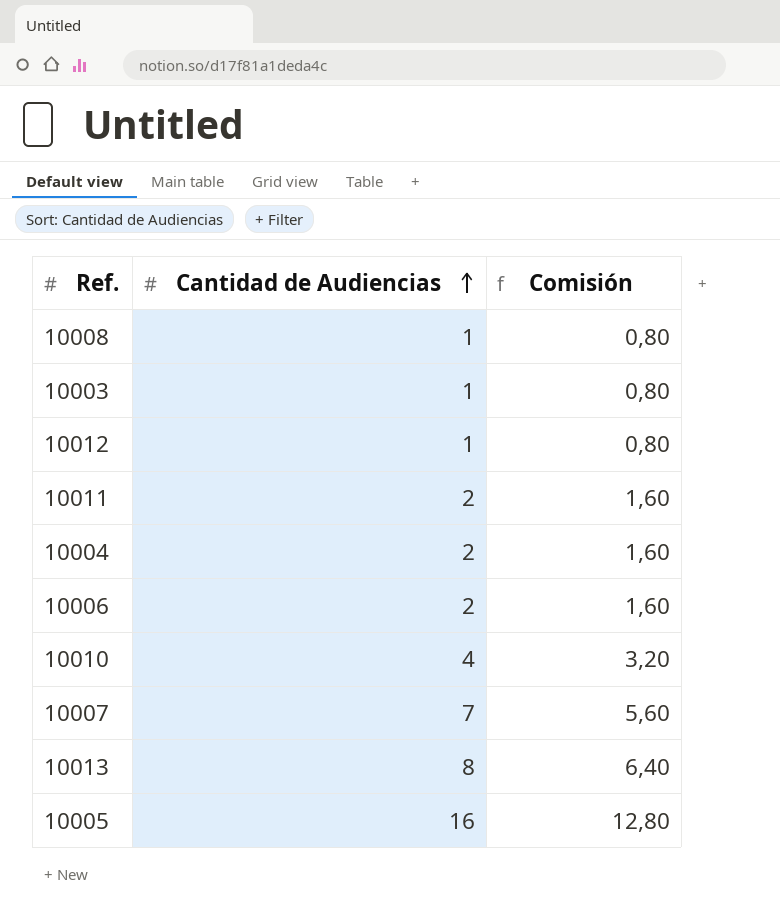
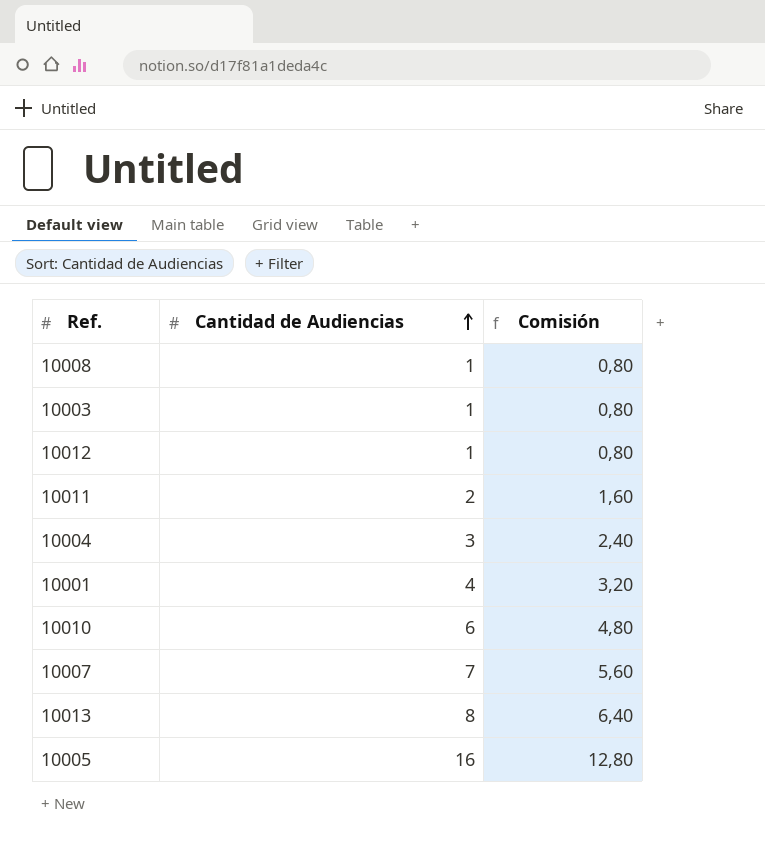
row 10006: 2 | 1,60 -> none
10004 | Cantidad de Audiencias: 2 -> 3
10004 | Comisión: 1,60 -> 2,40
row 10001: none -> 4 | 3,20
10010 | Cantidad de Audiencias: 4 -> 6
10010 | Comisión: 3,20 -> 4,80

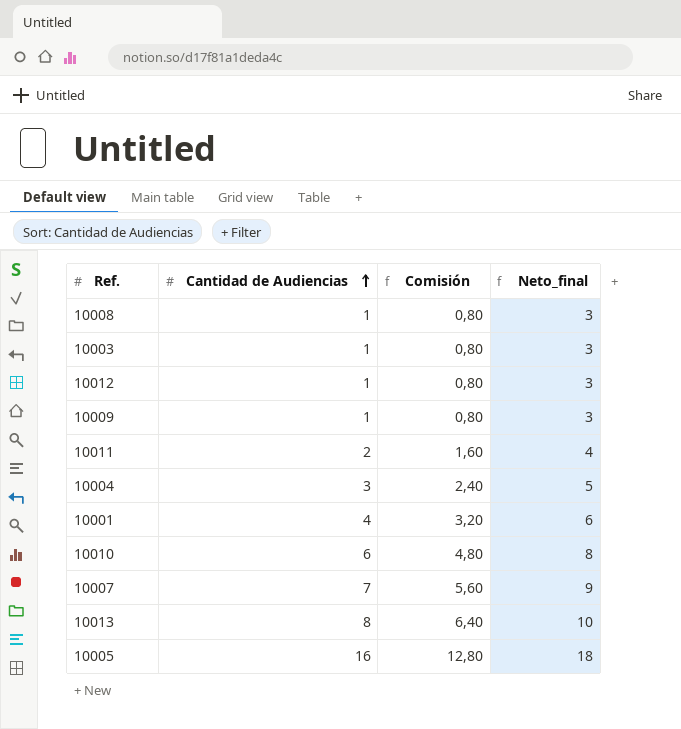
column Neto_final | formula: none -> [Cantidad de Audiencias] + 2
row 10009: none -> 1 | 0,80 | 3

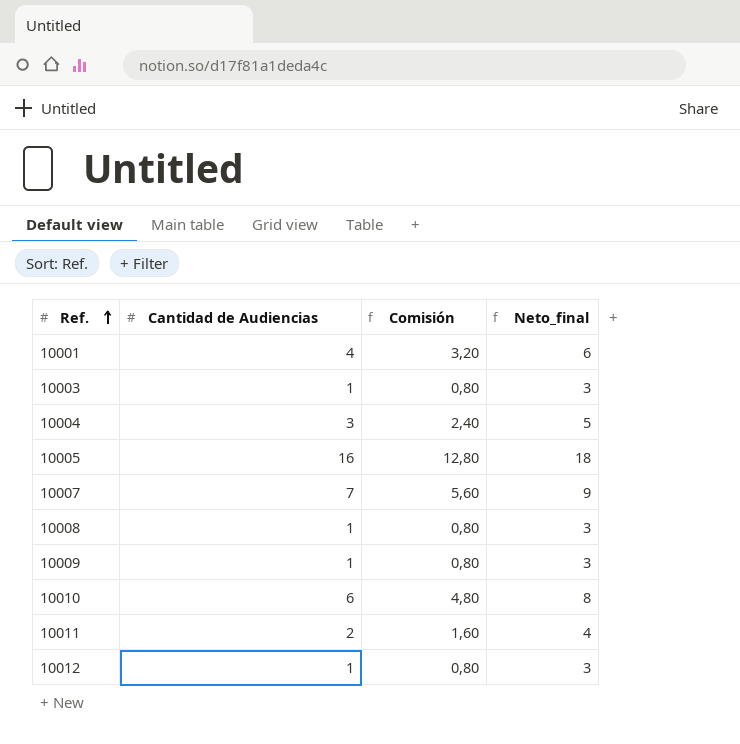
row order: Cantidad de Audiencias ascending -> Ref. ascending
row 10013: 8 | 6,40 | 10 -> none

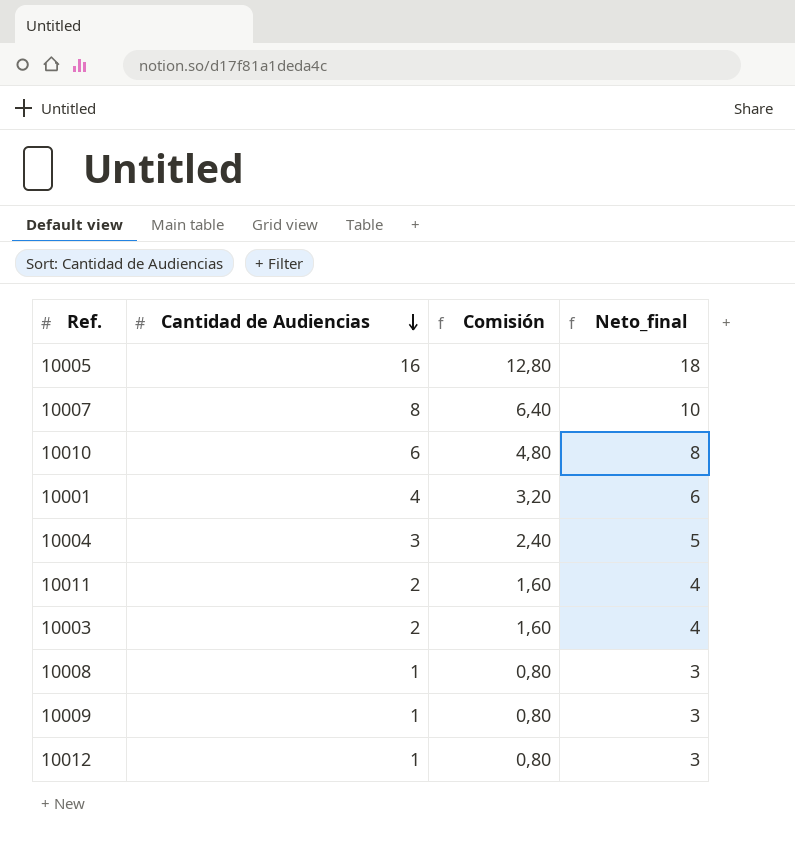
row order: Ref. ascending -> Cantidad de Audiencias descending
10007 | Cantidad de Audiencias: 7 -> 8
10007 | Comisión: 5,60 -> 6,40
10007 | Neto_final: 9 -> 10
10003 | Cantidad de Audiencias: 1 -> 2
10003 | Comisión: 0,80 -> 1,60
10003 | Neto_final: 3 -> 4

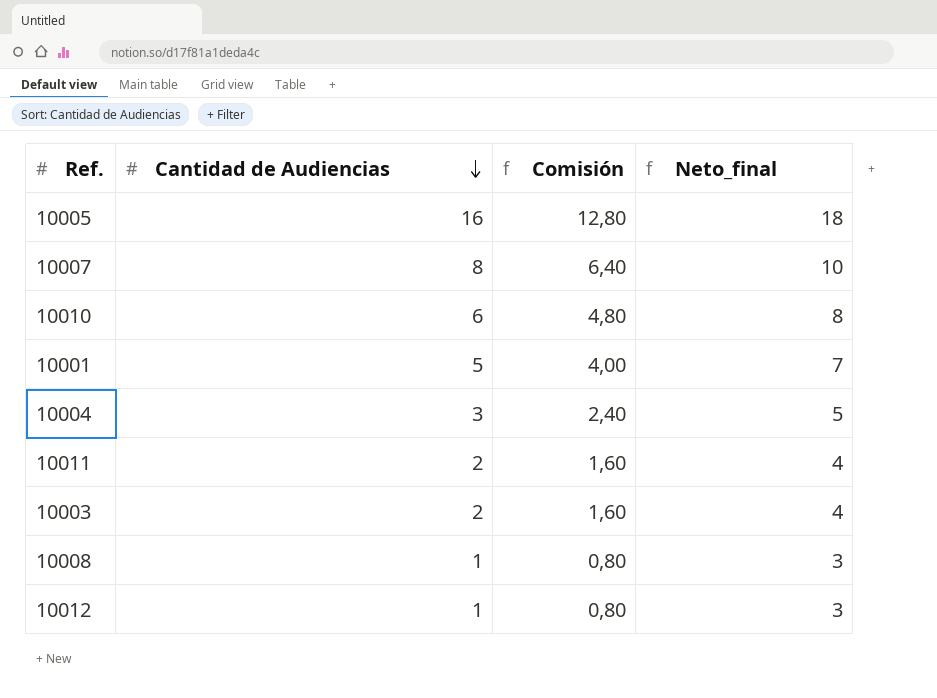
row 10009: 1 | 0,80 | 3 -> none
10001 | Cantidad de Audiencias: 4 -> 5
10001 | Comisión: 3,20 -> 4,00
10001 | Neto_final: 6 -> 7

